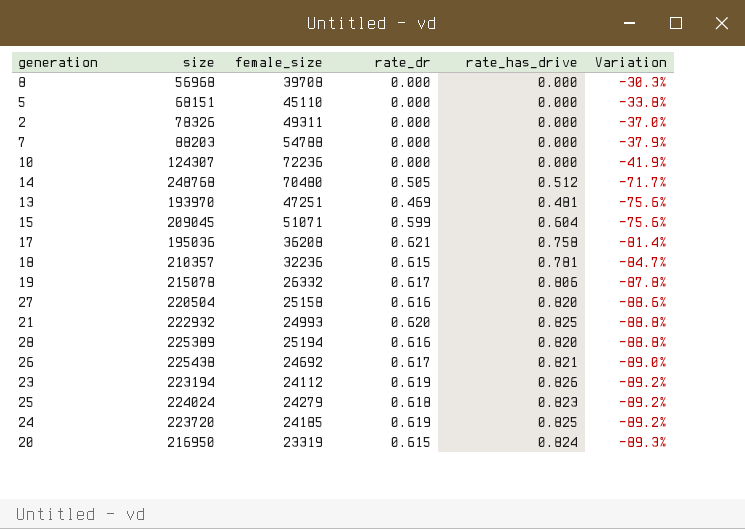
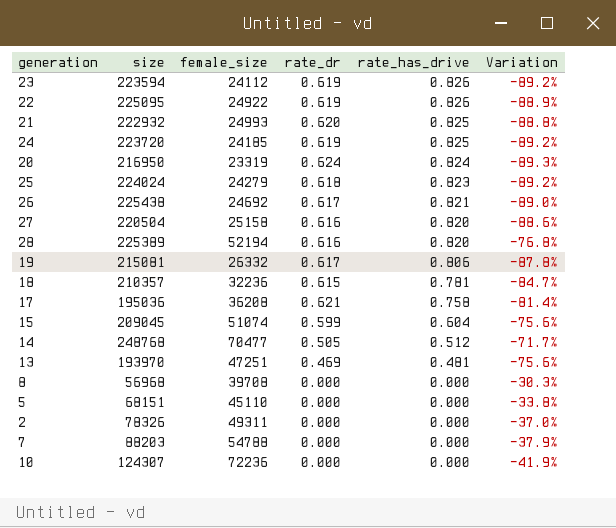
row order: Variation descending -> rate_has_drive descending
23 | size: 223194 -> 223594
row 22: none -> 225095 | 24922 | 0.619 | 0.826 | -88.9%
20 | rate_dr: 0.615 -> 0.624
28 | female_size: 25194 -> 52194
28 | Variation: -88.8% -> -76.8%
19 | size: 215078 -> 215081
15 | female_size: 51071 -> 51074
14 | female_size: 70480 -> 70477

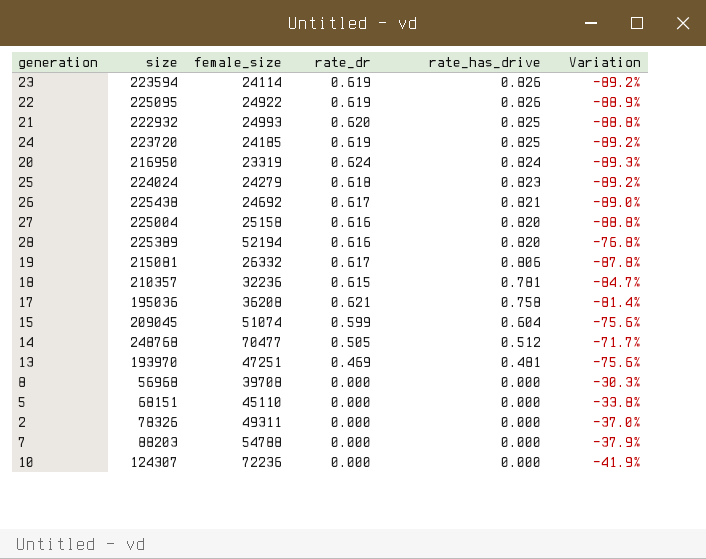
23 | female_size: 24112 -> 24114
27 | size: 220504 -> 225004
27 | Variation: -88.6% -> -88.8%

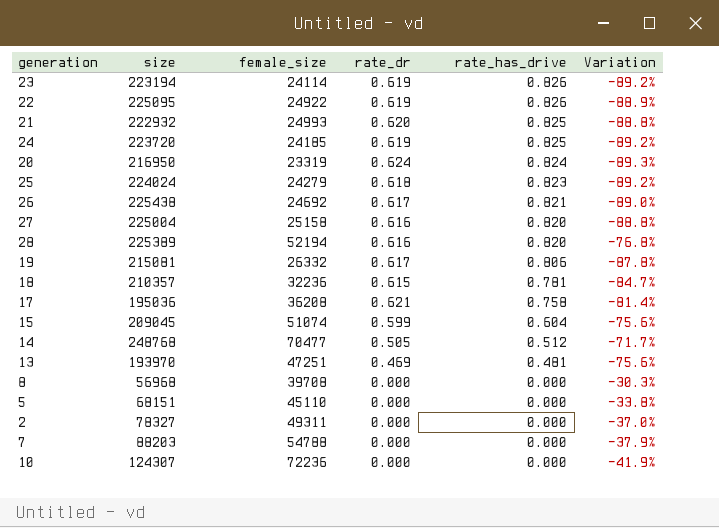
23 | size: 223594 -> 223194
2 | size: 78326 -> 78327

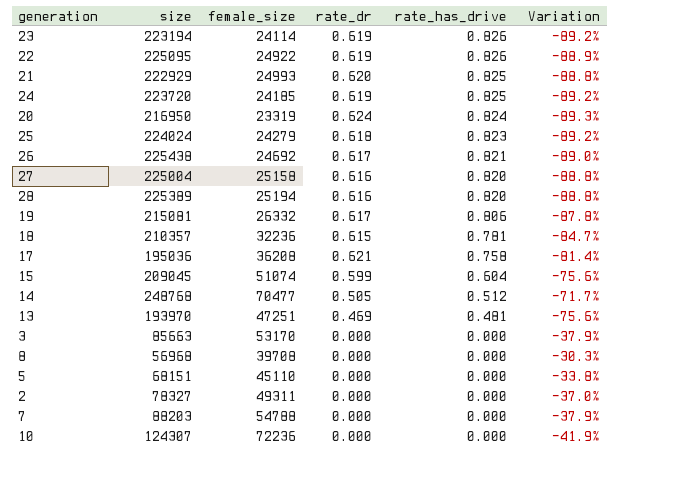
21 | size: 222932 -> 222929
28 | female_size: 52194 -> 25194
28 | Variation: -76.8% -> -88.8%
row 3: none -> 85663 | 53170 | 0.000 | 0.000 | -37.9%

